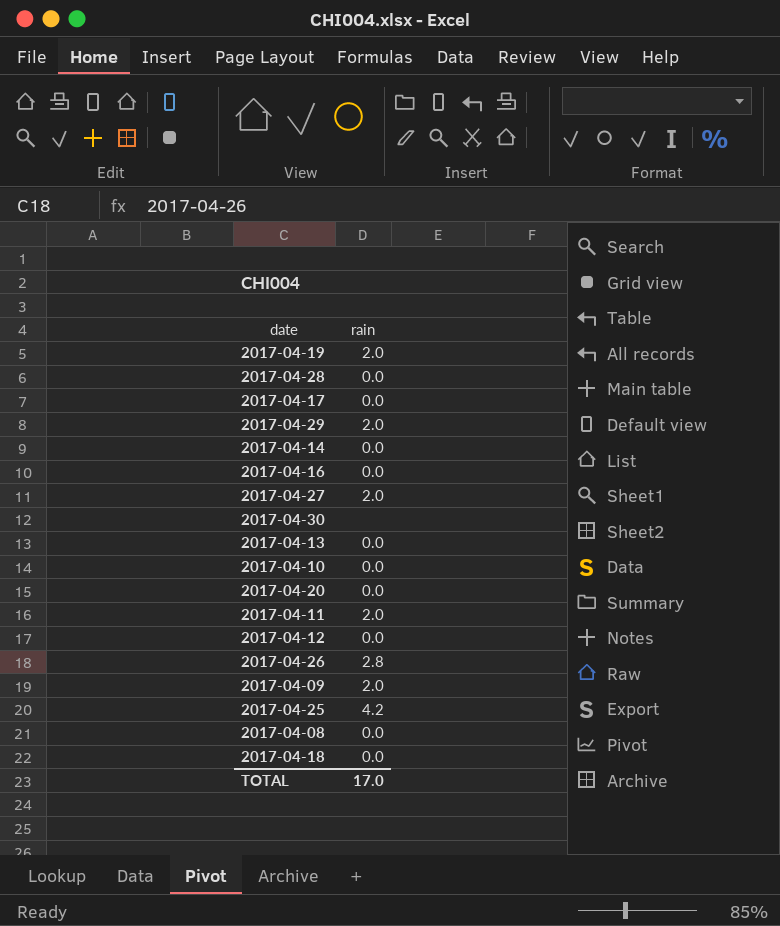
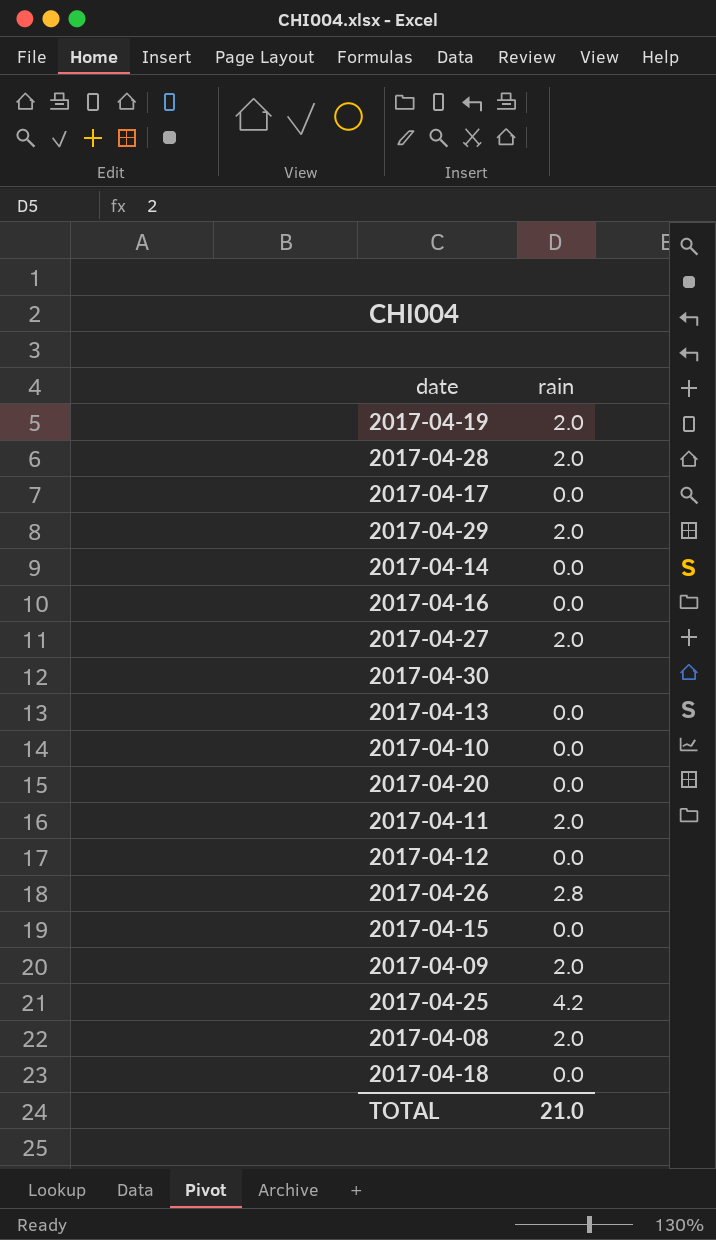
2017-04-28 | rain: 0.0 -> 2.0
row 2017-04-15: none -> 0.0
2017-04-08 | rain: 0.0 -> 2.0
TOTAL | rain: 17.0 -> 21.0

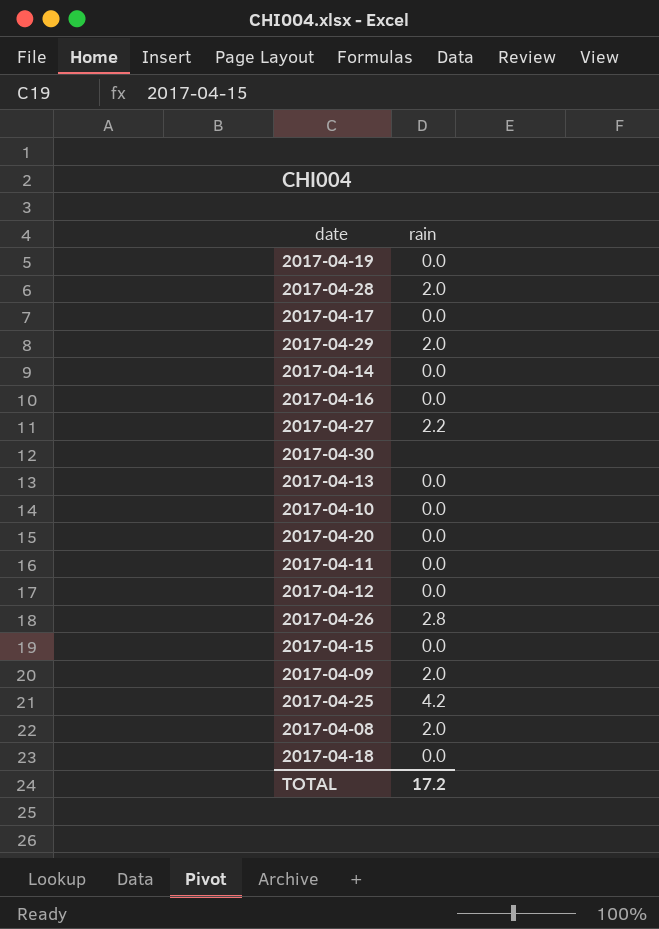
2017-04-19 | rain: 2.0 -> 0.0
2017-04-27 | rain: 2.0 -> 2.2
2017-04-11 | rain: 2.0 -> 0.0
TOTAL | rain: 21.0 -> 17.2

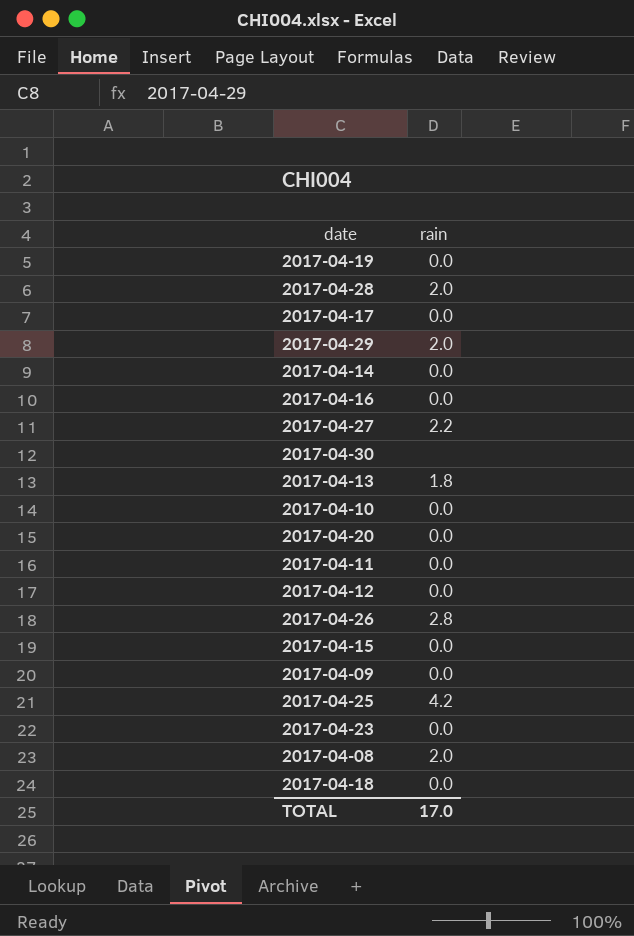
2017-04-13 | rain: 0.0 -> 1.8
2017-04-09 | rain: 2.0 -> 0.0
row 2017-04-23: none -> 0.0
TOTAL | rain: 17.2 -> 17.0

